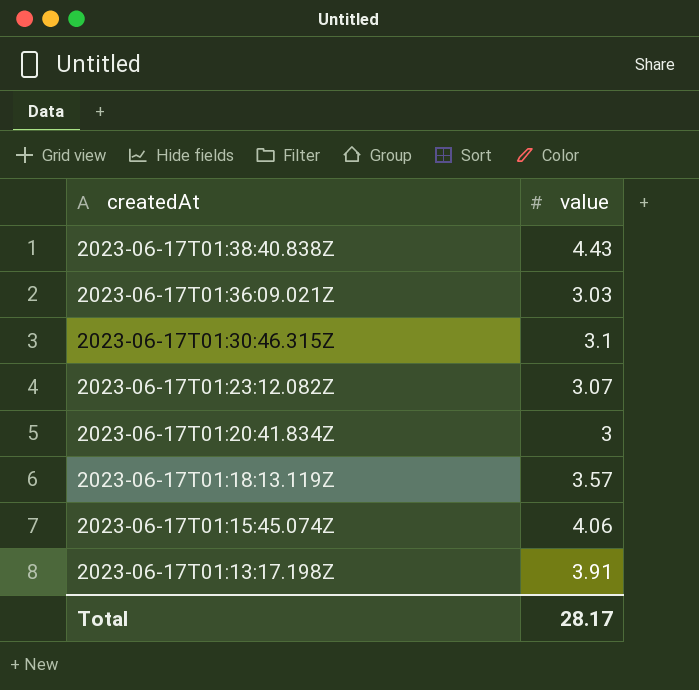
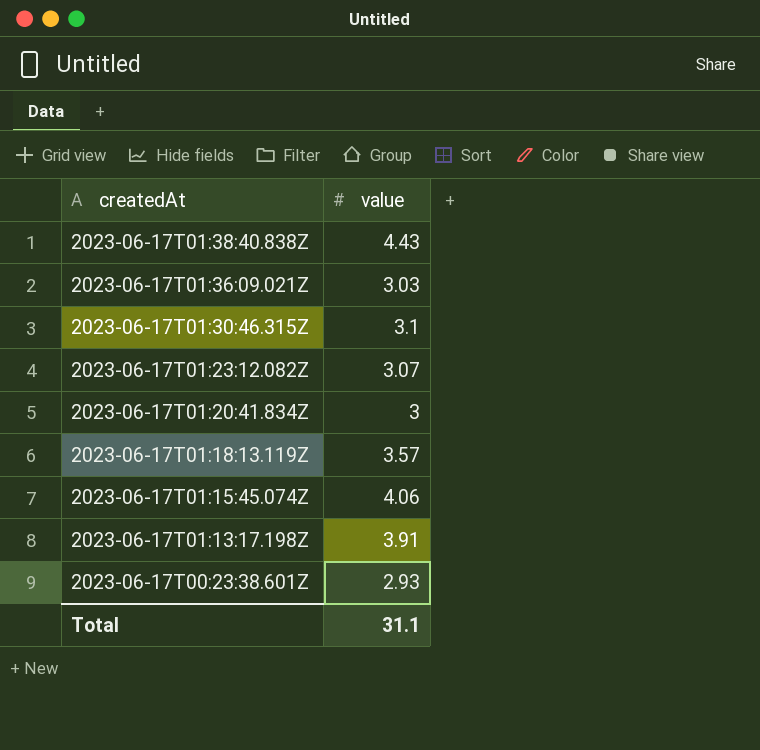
row 2023-06-17T00:23:38.601Z: none -> 2.93
Total | value: 28.17 -> 31.1

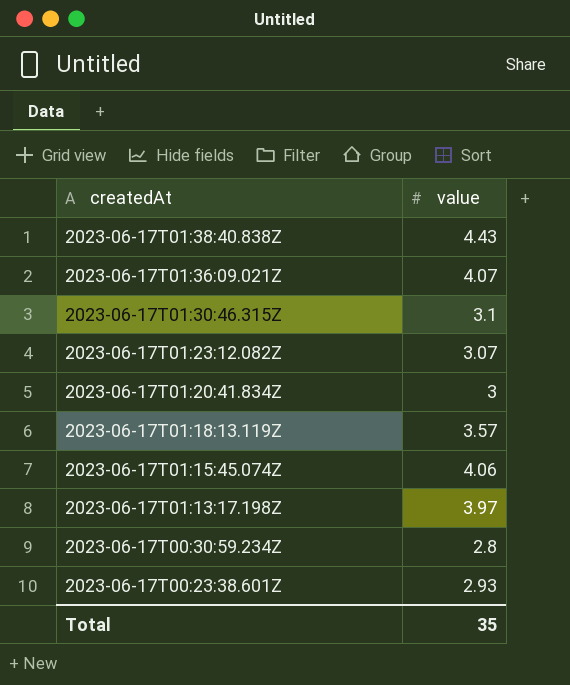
2023-06-17T01:36:09.021Z | value: 3.03 -> 4.07
2023-06-17T01:13:17.198Z | value: 3.91 -> 3.97
row 2023-06-17T00:30:59.234Z: none -> 2.8
Total | value: 31.1 -> 35

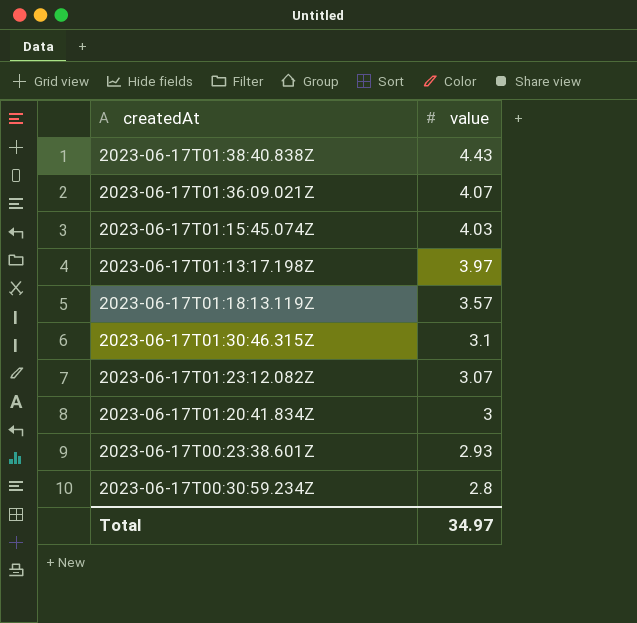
row order: createdAt descending -> value descending
2023-06-17T01:15:45.074Z | value: 4.06 -> 4.03
Total | value: 35 -> 34.97

